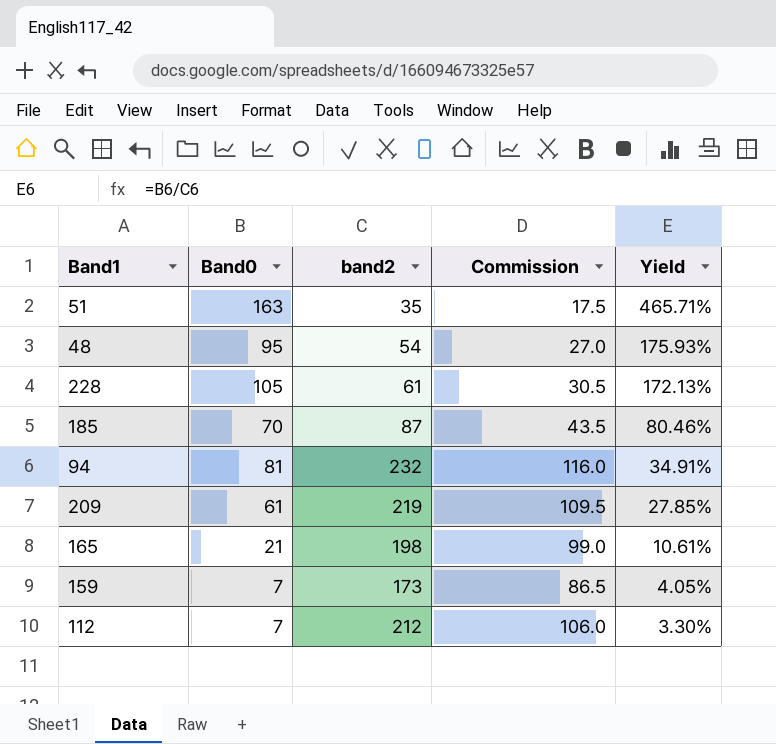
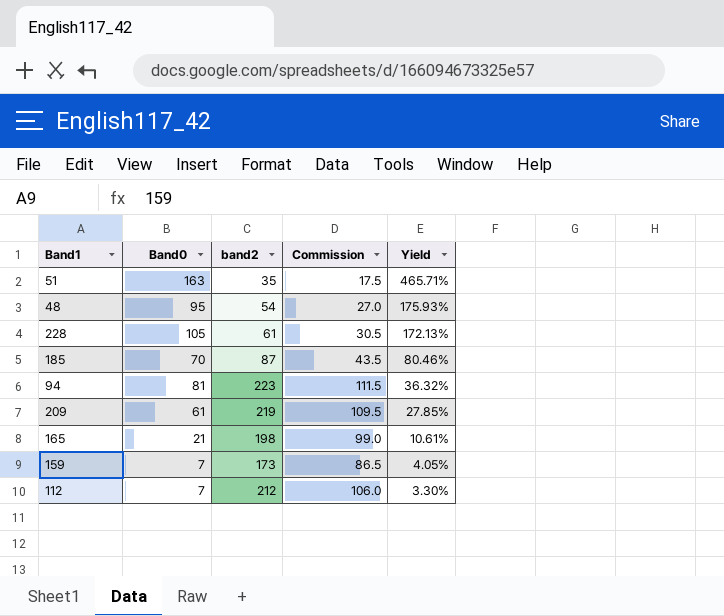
94 | band2: 232 -> 223
94 | Commission: 116.0 -> 111.5
94 | Yield: 34.91% -> 36.32%

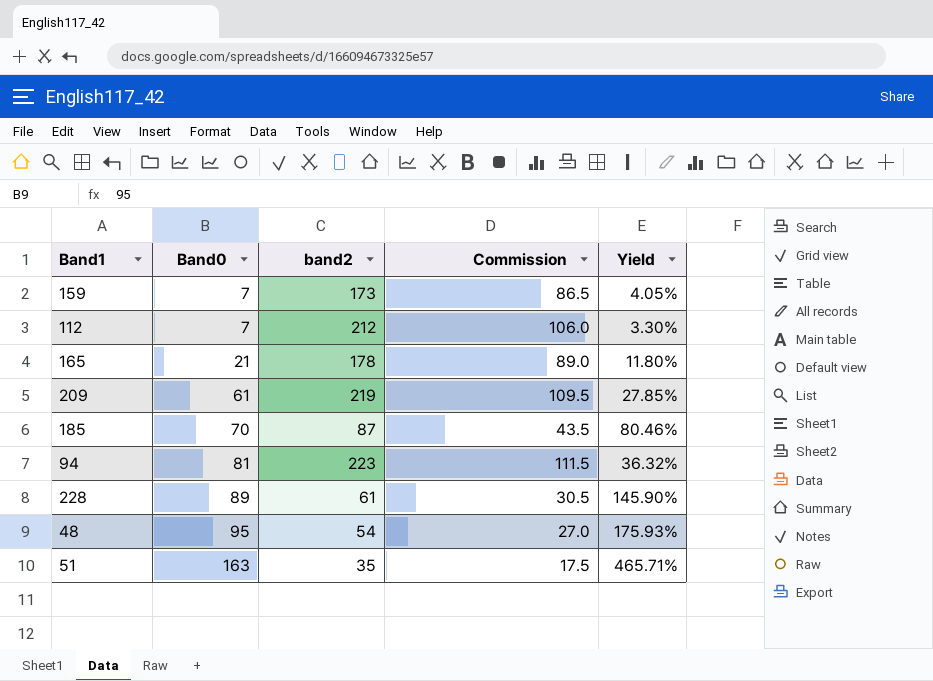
row order: Yield descending -> Band0 ascending
165 | band2: 198 -> 178
165 | Commission: 99.0 -> 89.0
165 | Yield: 10.61% -> 11.80%
228 | Band0: 105 -> 89
228 | Yield: 172.13% -> 145.90%

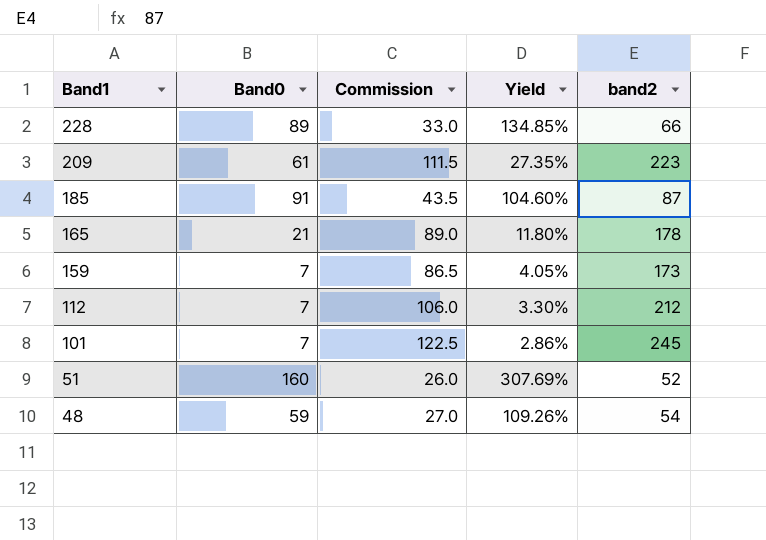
row order: Band0 ascending -> Band1 descending
column band2 | position: 3 -> 5
row 94: 81 | 223 | 111.5 | 36.32% -> none
228 | Commission: 30.5 -> 33.0
228 | Yield: 145.90% -> 134.85%
228 | band2: 61 -> 66
209 | Commission: 109.5 -> 111.5
209 | Yield: 27.85% -> 27.35%
209 | band2: 219 -> 223
185 | Band0: 70 -> 91
185 | Yield: 80.46% -> 104.60%
row 101: none -> 7 | 122.5 | 2.86% | 245
51 | Band0: 163 -> 160
51 | Commission: 17.5 -> 26.0
51 | Yield: 465.71% -> 307.69%
51 | band2: 35 -> 52
48 | Band0: 95 -> 59
48 | Yield: 175.93% -> 109.26%

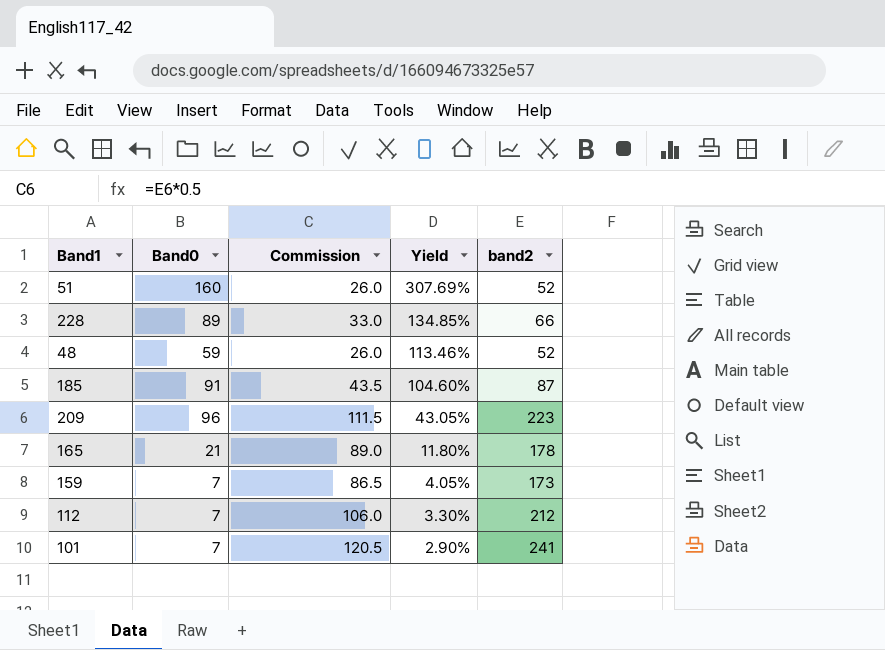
row order: Band1 descending -> Yield descending
48 | Commission: 27.0 -> 26.0
48 | Yield: 109.26% -> 113.46%
48 | band2: 54 -> 52
209 | Band0: 61 -> 96
209 | Yield: 27.35% -> 43.05%
101 | Commission: 122.5 -> 120.5
101 | Yield: 2.86% -> 2.90%
101 | band2: 245 -> 241

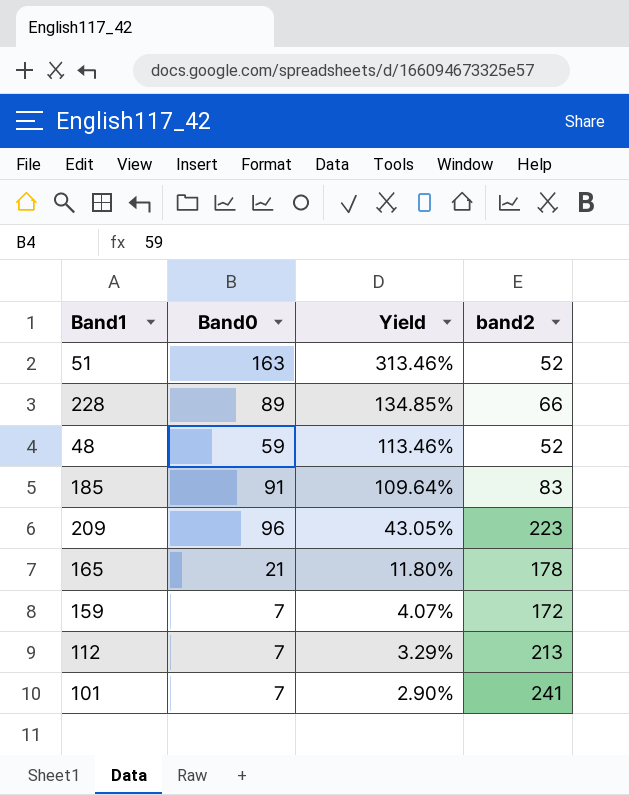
column Commission | formula: [band2] * 0.5 -> none
51 | Band0: 160 -> 163
51 | Yield: 307.69% -> 313.46%
185 | Yield: 104.60% -> 109.64%
185 | band2: 87 -> 83
159 | Yield: 4.05% -> 4.07%
159 | band2: 173 -> 172
112 | Yield: 3.30% -> 3.29%
112 | band2: 212 -> 213

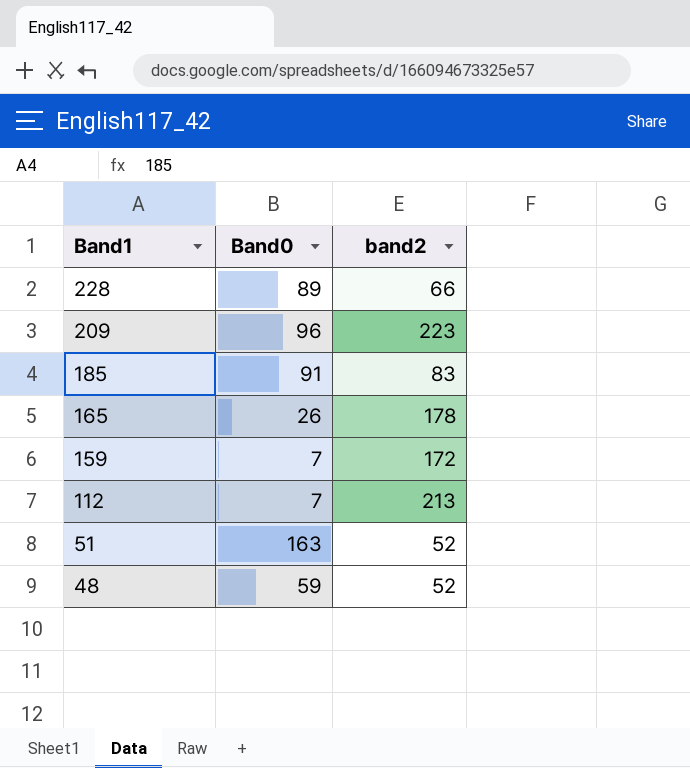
row order: Yield descending -> Band1 descending
column Yield | formula: [Band0] / [band2] -> none
row 101: 7 | 2.90% | 241 -> none
165 | Band0: 21 -> 26

